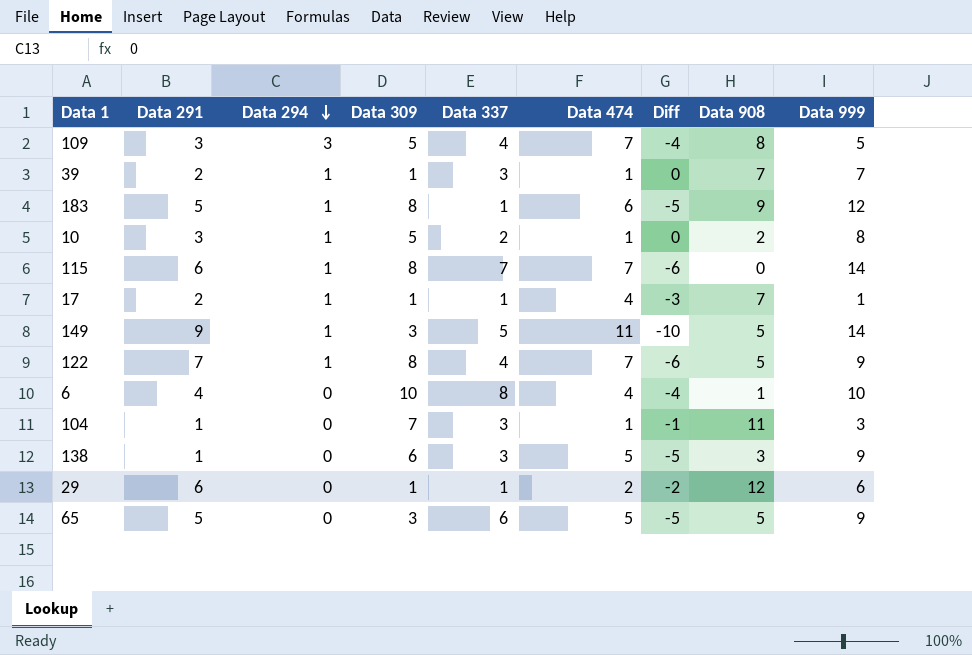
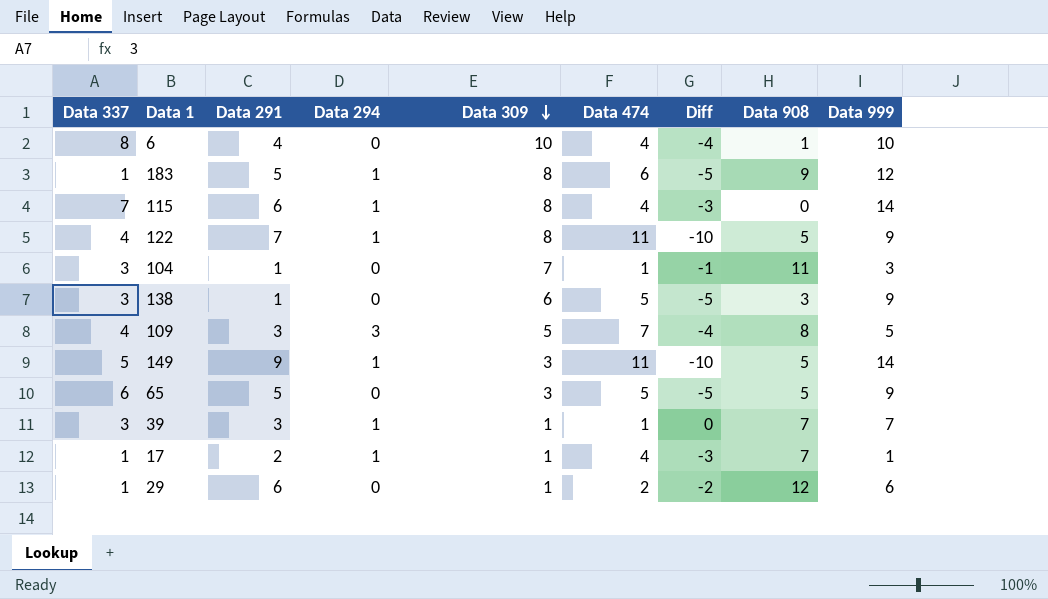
row order: Data 294 descending -> Data 309 descending
column Data 337 | position: 5 -> 1
row 10: 3 | 1 | 5 | 2 | 1 | 0 | 2 | 8 -> none
115 | Data 474: 7 -> 4
115 | Diff: -6 -> -3
122 | Data 474: 7 -> 11
122 | Diff: -6 -> -10
39 | Data 291: 2 -> 3

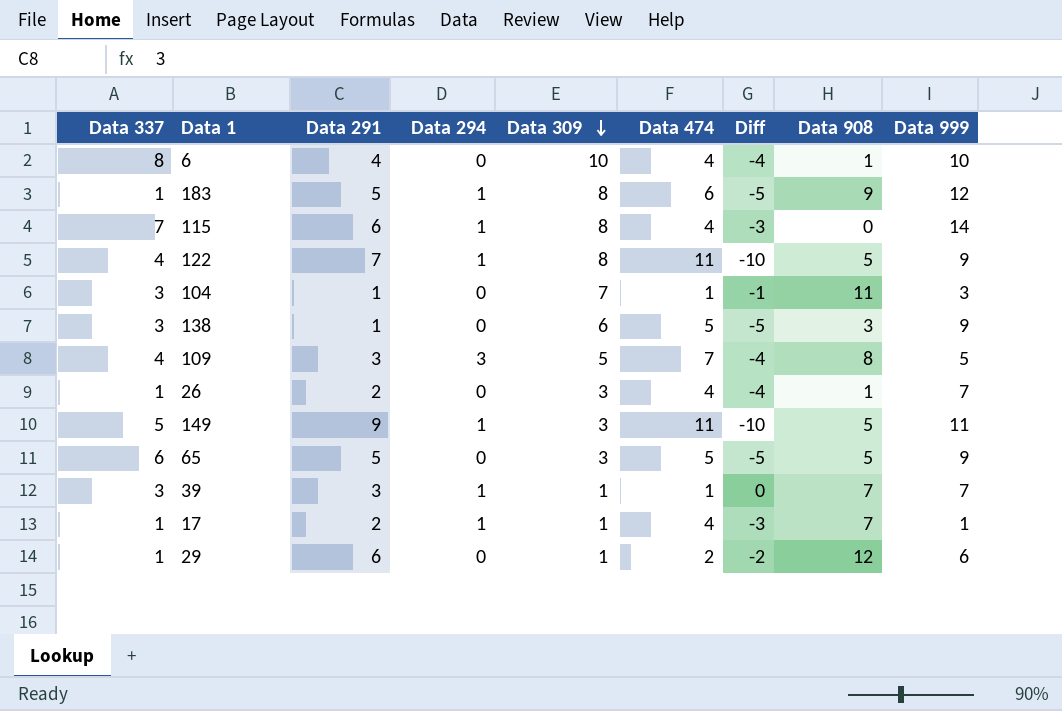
row 26: none -> 1 | 2 | 0 | 3 | 4 | -4 | 1 | 7
149 | Data 999: 14 -> 11

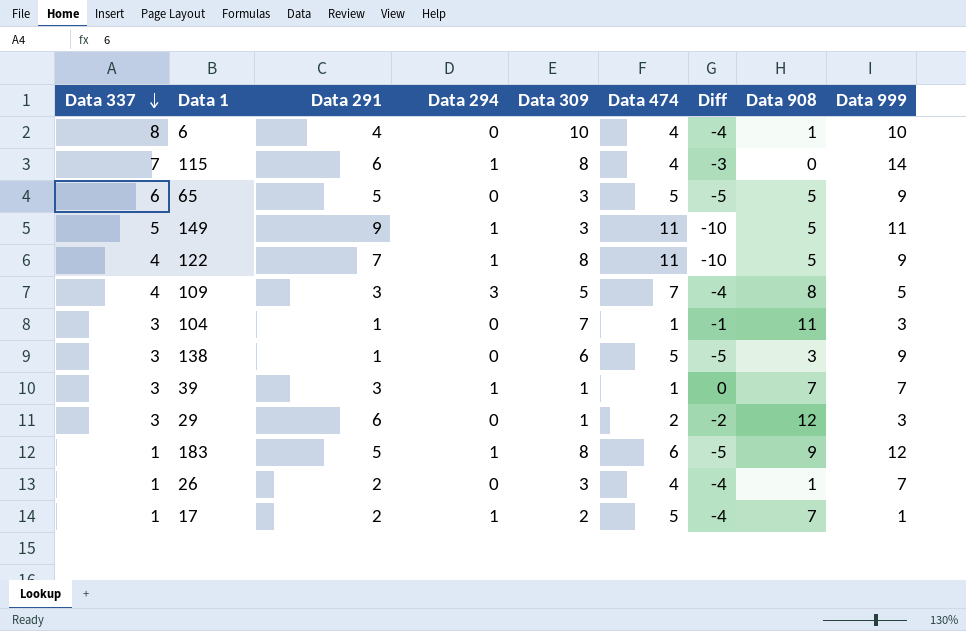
row order: Data 309 descending -> Data 337 descending
29 | Data 337: 1 -> 3
29 | Data 999: 6 -> 3
17 | Data 309: 1 -> 2
17 | Data 474: 4 -> 5
17 | Diff: -3 -> -4

